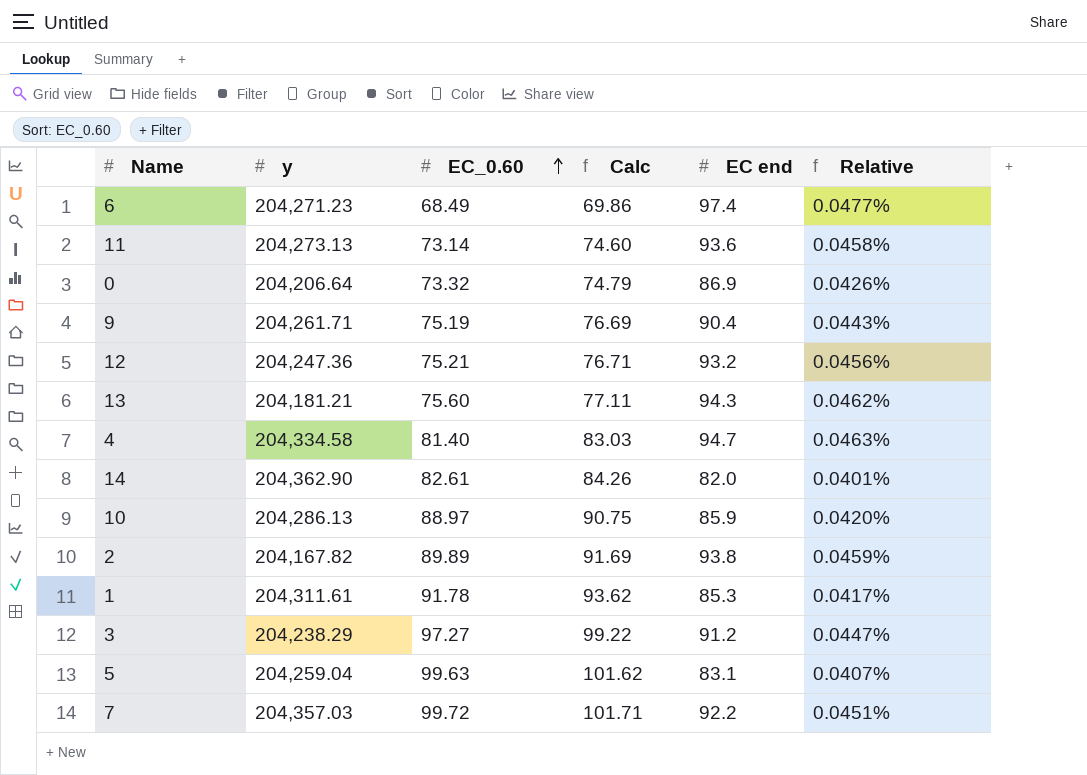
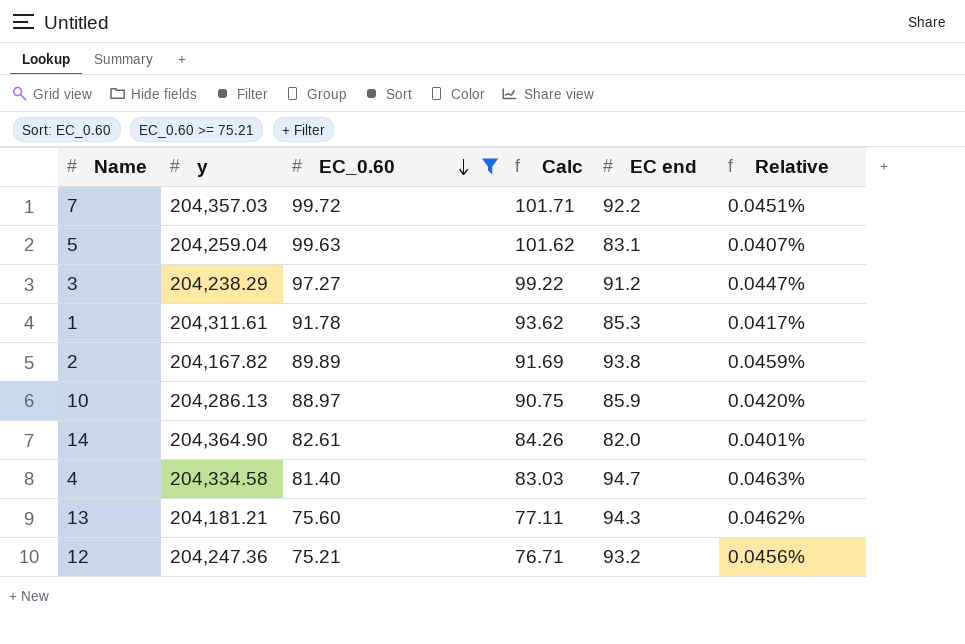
filter: none -> EC_0.60 >= 75.21
row order: EC_0.60 ascending -> EC_0.60 descending
14 | y: 204,362.90 -> 204,364.90

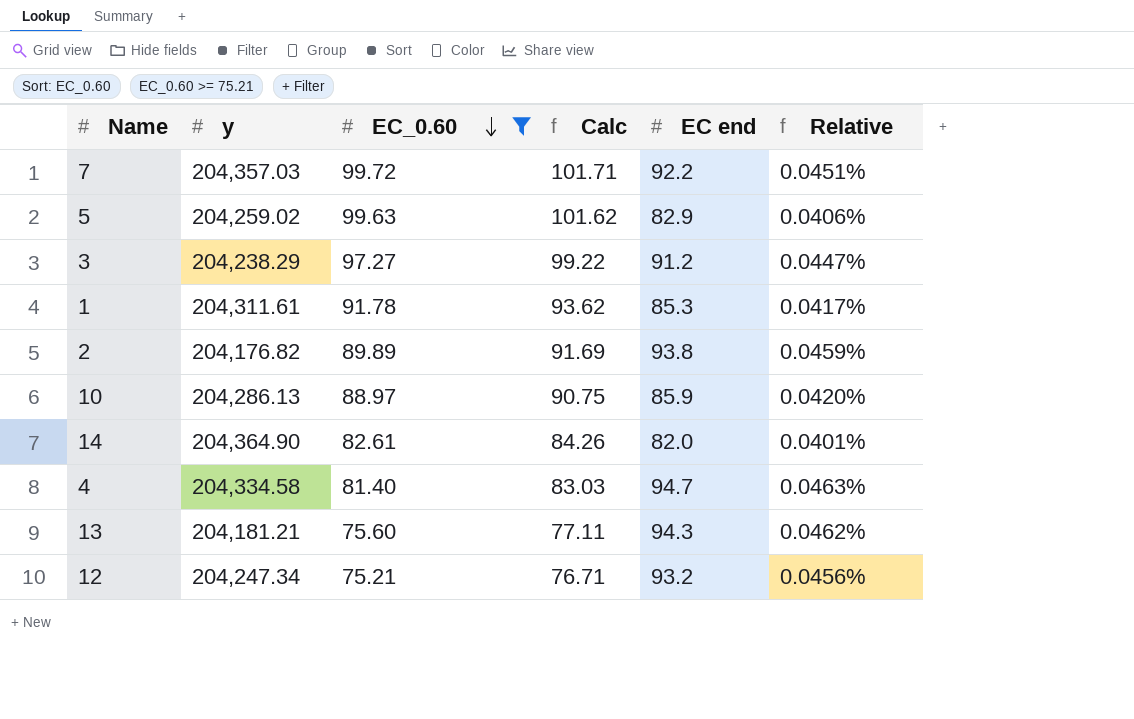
5 | y: 204,259.04 -> 204,259.02
5 | EC end: 83.1 -> 82.9
5 | Relative: 0.0407% -> 0.0406%
2 | y: 204,167.82 -> 204,176.82
12 | y: 204,247.36 -> 204,247.34

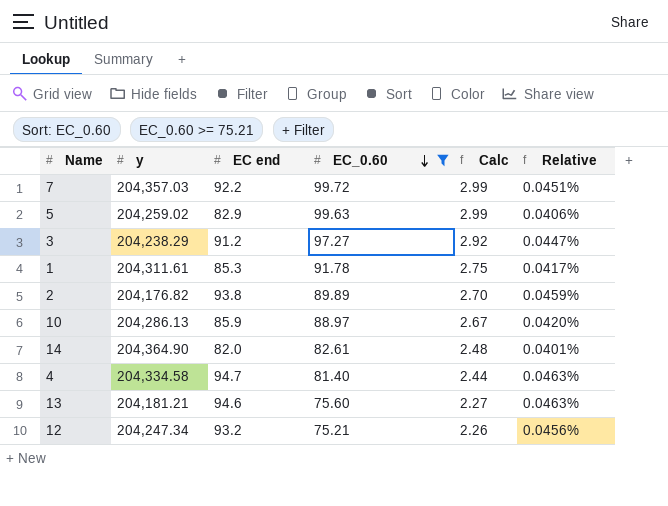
column EC end | position: 5 -> 3
column Calc | formula: [EC_0.60] * 1.02 -> [EC_0.60] * 0.03
13 | EC end: 94.3 -> 94.6
13 | Relative: 0.0462% -> 0.0463%

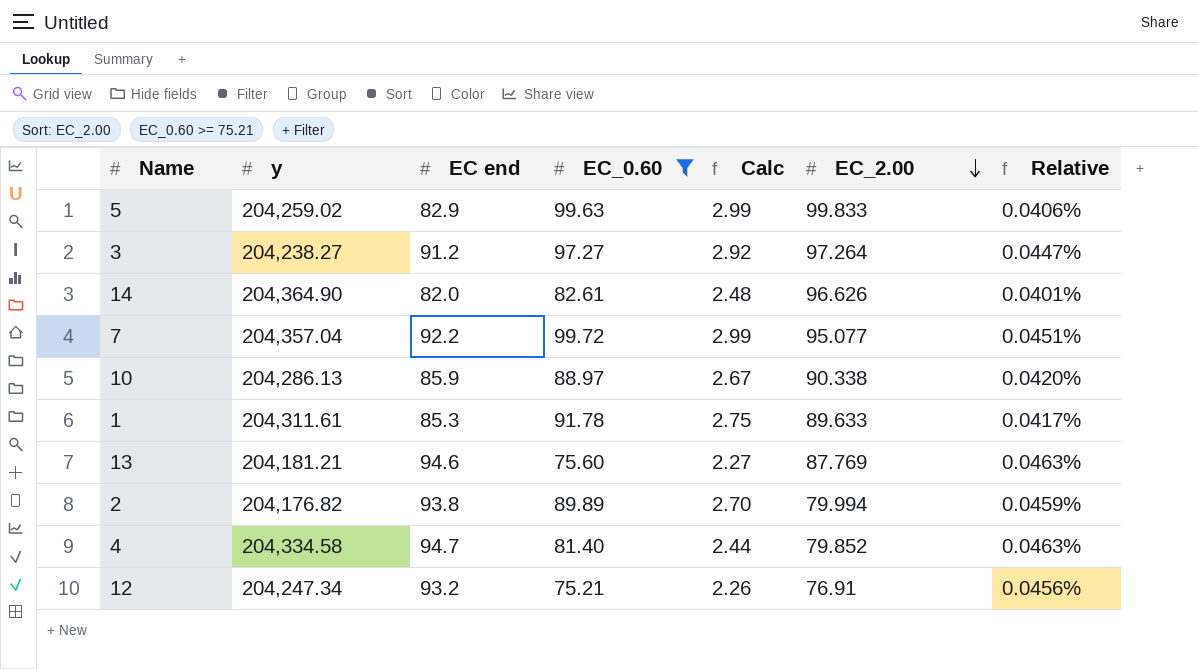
row order: EC_0.60 descending -> EC_2.00 descending
column EC_2.00 | position: none -> 6
3 | y: 204,238.29 -> 204,238.27
7 | y: 204,357.03 -> 204,357.04

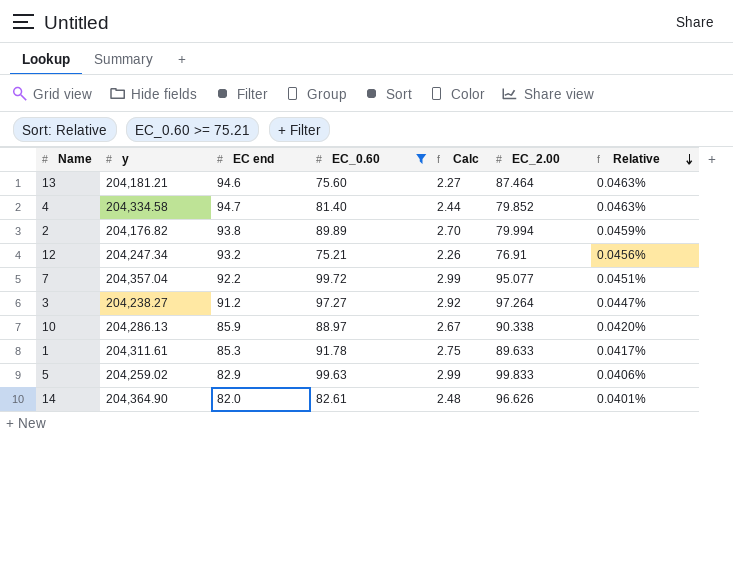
row order: EC_2.00 descending -> Relative descending
13 | EC_2.00: 87.769 -> 87.464

